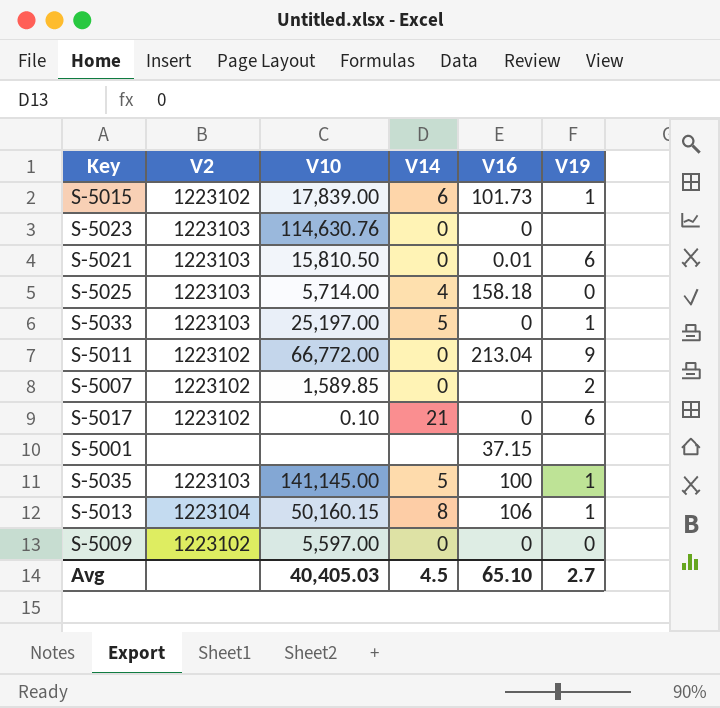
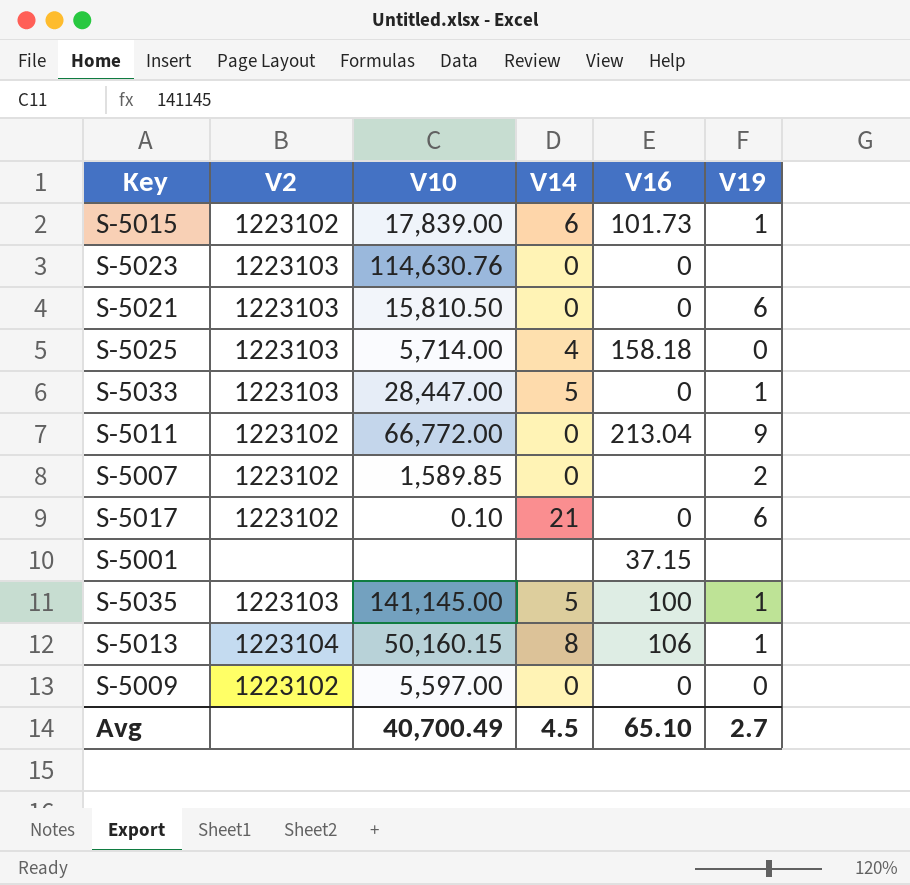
S-5021 | V16: 0.01 -> 0
S-5033 | V10: 25,197.00 -> 28,447.00
Avg | V10: 40,405.03 -> 40,700.49

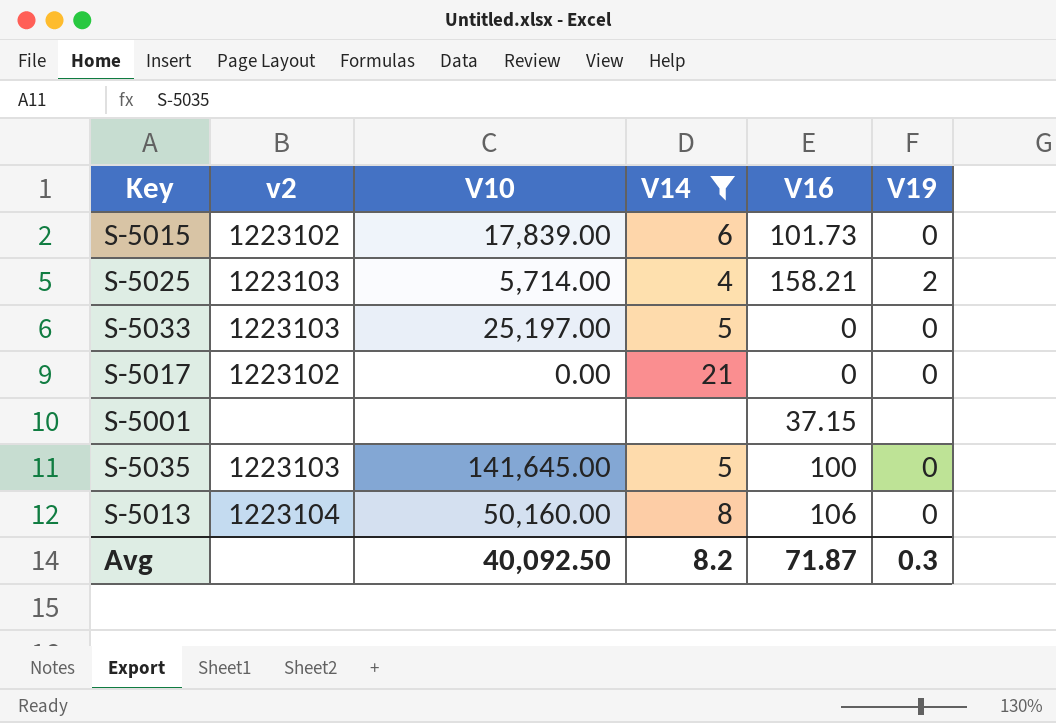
filter: none -> V14 != 0
column name: V2 -> v2
S-5015 | V19: 1 -> 0
S-5025 | V16: 158.18 -> 158.21
S-5025 | V19: 0 -> 2
S-5033 | V10: 28,447.00 -> 25,197.00
S-5033 | V19: 1 -> 0
S-5017 | V10: 0.10 -> 0.00
S-5017 | V19: 6 -> 0
S-5035 | V10: 141,145.00 -> 141,645.00
S-5035 | V19: 1 -> 0
S-5013 | V10: 50,160.15 -> 50,160.00
S-5013 | V19: 1 -> 0
Avg | V10: 40,700.49 -> 40,092.50
Avg | V14: 4.5 -> 8.2
Avg | V16: 65.10 -> 71.87
Avg | V19: 2.7 -> 0.3

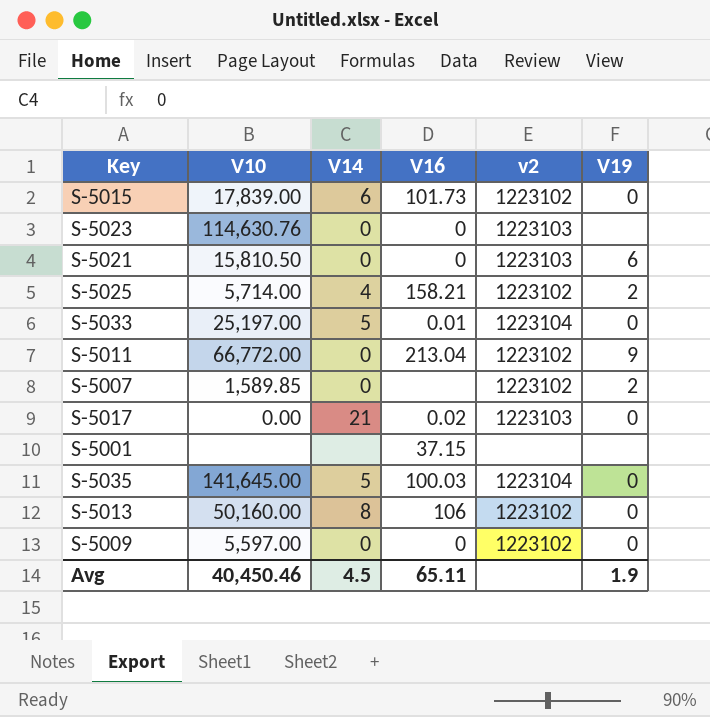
filter: V14 != 0 -> none
column v2 | position: 2 -> 5
S-5025 | v2: 1223103 -> 1223102
S-5033 | V16: 0 -> 0.01
S-5033 | v2: 1223103 -> 1223104
S-5017 | V16: 0 -> 0.02
S-5017 | v2: 1223102 -> 1223103
S-5035 | V16: 100 -> 100.03
S-5035 | v2: 1223103 -> 1223104
S-5013 | v2: 1223104 -> 1223102
Avg | V10: 40,092.50 -> 40,450.46
Avg | V14: 8.2 -> 4.5
Avg | V16: 71.87 -> 65.11
Avg | V19: 0.3 -> 1.9

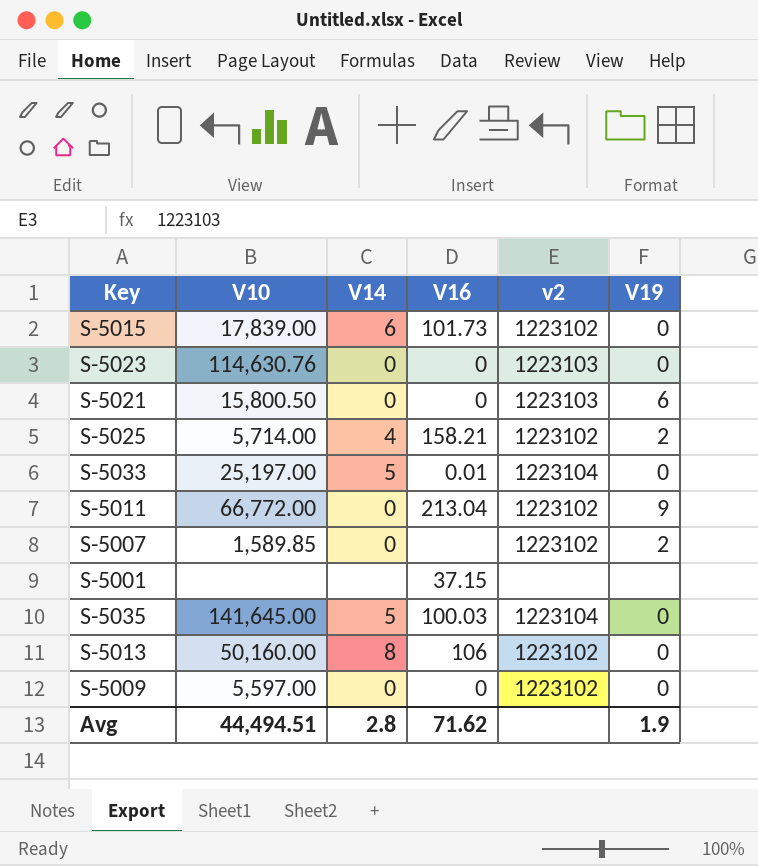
row S-5017: 0.00 | 21 | 0.02 | 1223103 | 0 -> none
S-5023 | V19: none -> 0
S-5021 | V10: 15,810.50 -> 15,800.50
Avg | V10: 40,450.46 -> 44,494.51
Avg | V14: 4.5 -> 2.8
Avg | V16: 65.11 -> 71.62

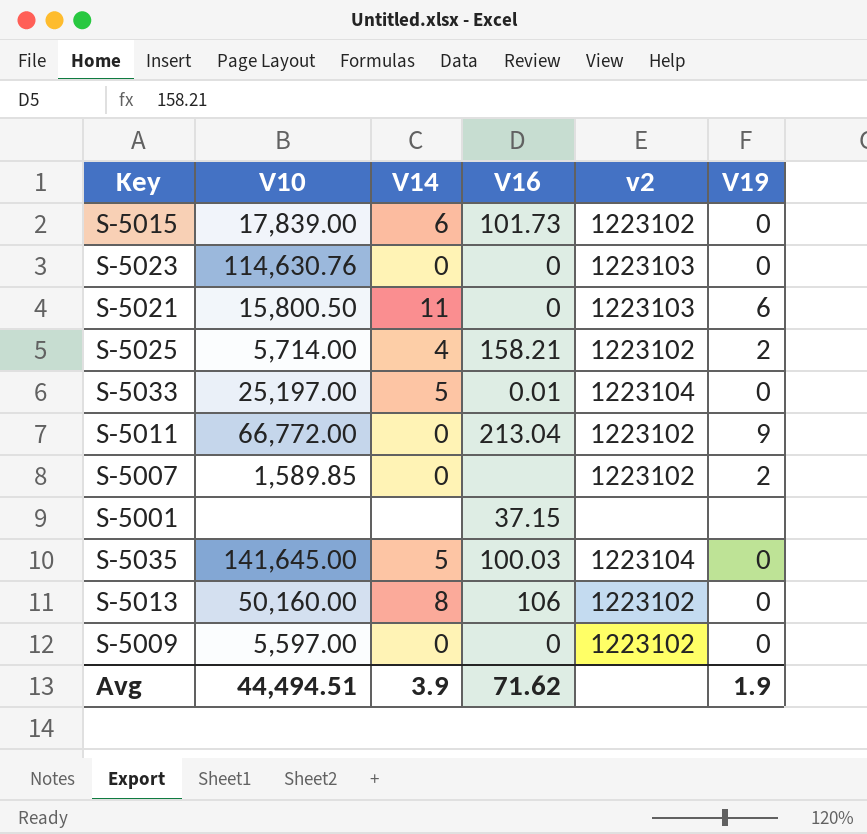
S-5021 | V14: 0 -> 11
Avg | V14: 2.8 -> 3.9

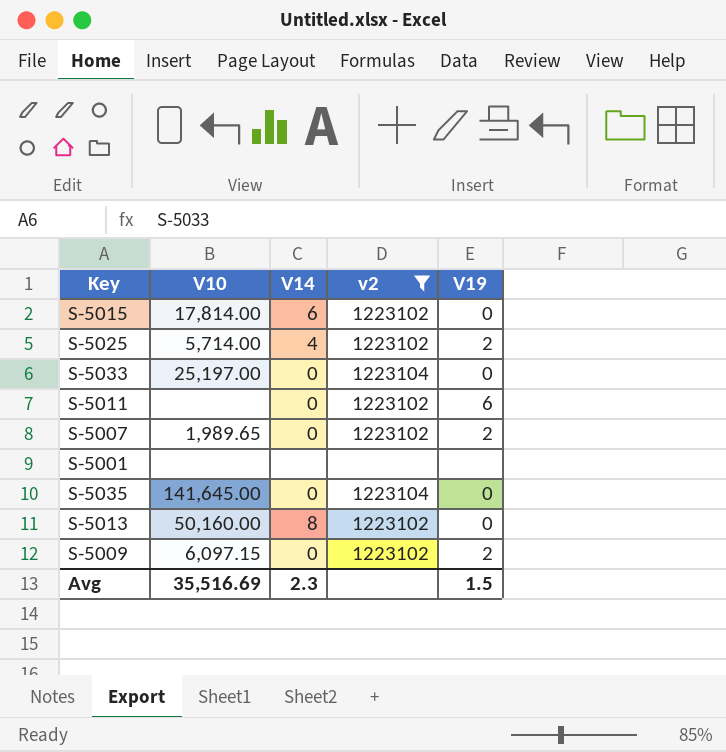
filter: none -> v2 != 1223103
column V16 | position: 4 -> none
S-5015 | V10: 17,839.00 -> 17,814.00
S-5033 | V14: 5 -> 0
S-5011 | V10: 66,772.00 -> none
S-5011 | V19: 9 -> 6
S-5007 | V10: 1,589.85 -> 1,989.65
S-5035 | V14: 5 -> 0
S-5009 | V10: 5,597.00 -> 6,097.15
S-5009 | V19: 0 -> 2
Avg | V10: 44,494.51 -> 35,516.69
Avg | V14: 3.9 -> 2.3
Avg | V19: 1.9 -> 1.5

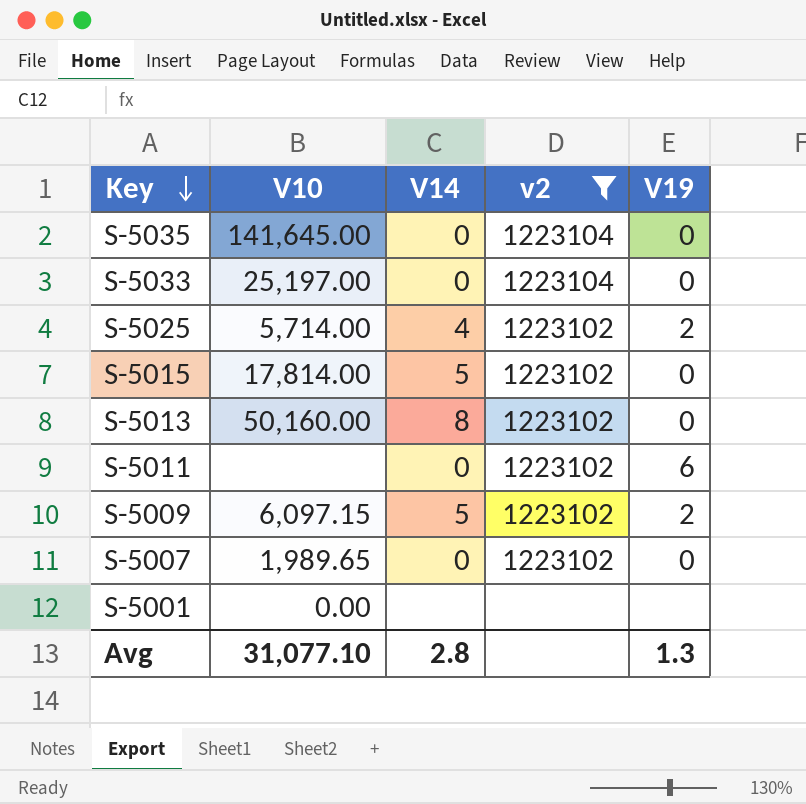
row order: none -> Key descending
S-5015 | V14: 6 -> 5
S-5009 | V14: 0 -> 5
S-5007 | V19: 2 -> 0
S-5001 | V10: none -> 0.00
Avg | V10: 35,516.69 -> 31,077.10
Avg | V14: 2.3 -> 2.8
Avg | V19: 1.5 -> 1.3

